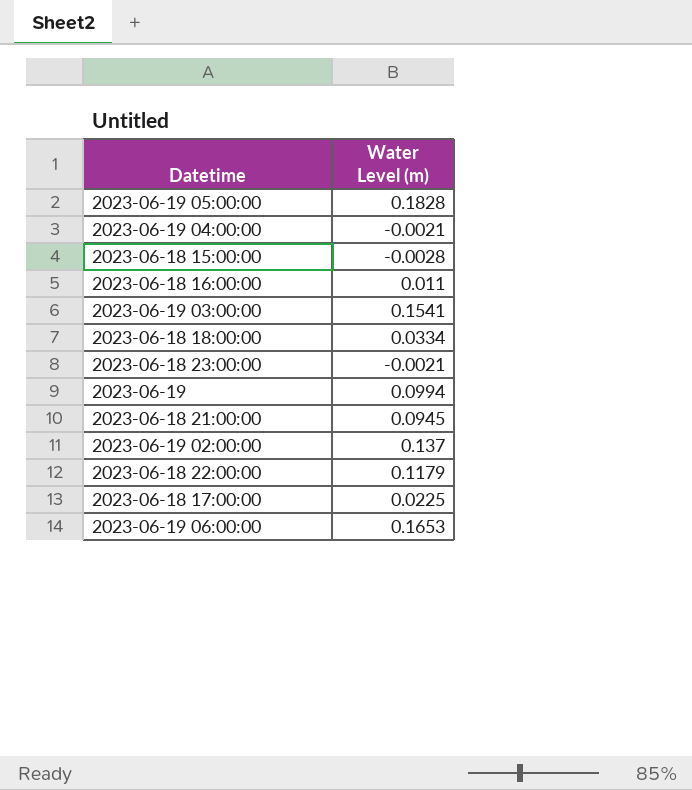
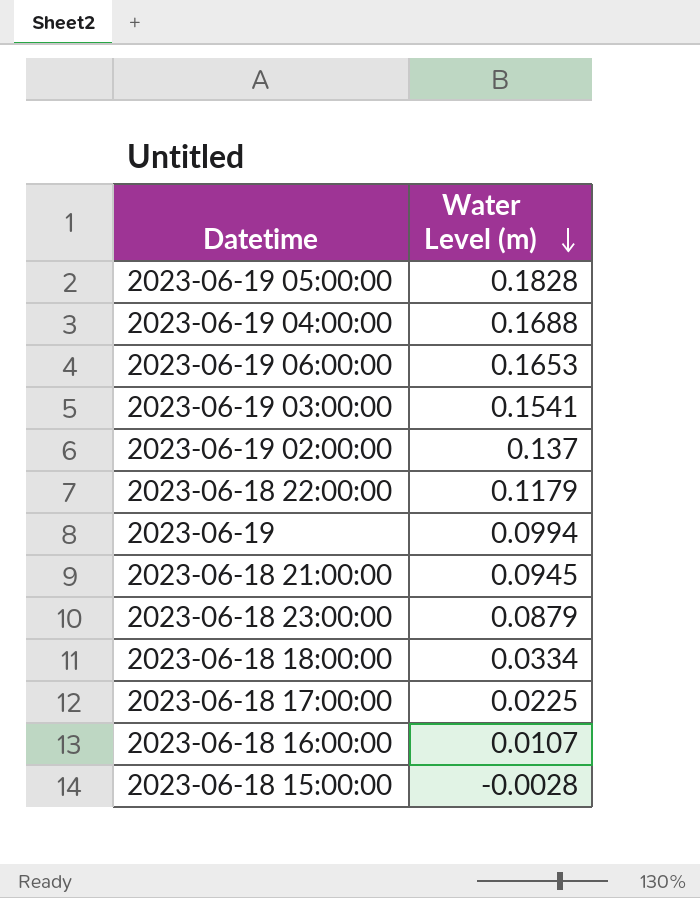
row order: none -> Water Level (m) descending
2023-06-19 04:00:00 | Water Level (m): -0.0021 -> 0.1688
2023-06-18 23:00:00 | Water Level (m): -0.0021 -> 0.0879
2023-06-18 16:00:00 | Water Level (m): 0.011 -> 0.0107

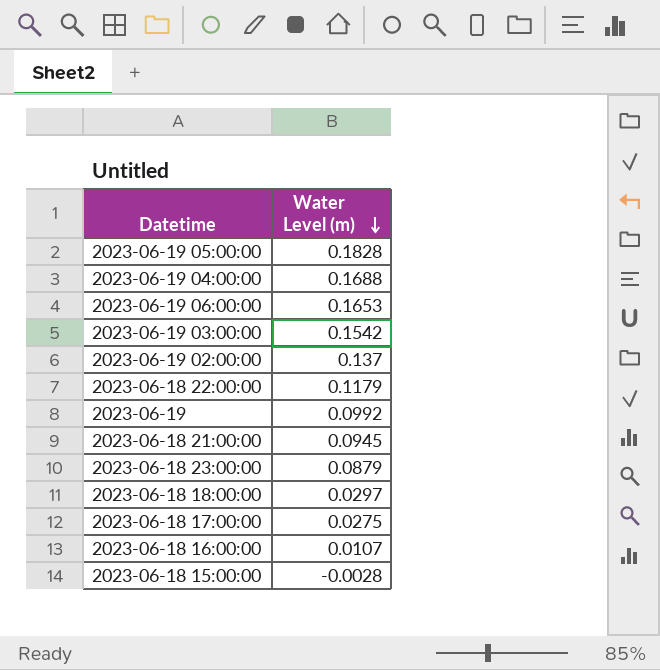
2023-06-19 03:00:00 | Water Level (m): 0.1541 -> 0.1542
2023-06-19 | Water Level (m): 0.0994 -> 0.0992
2023-06-18 18:00:00 | Water Level (m): 0.0334 -> 0.0297
2023-06-18 17:00:00 | Water Level (m): 0.0225 -> 0.0275

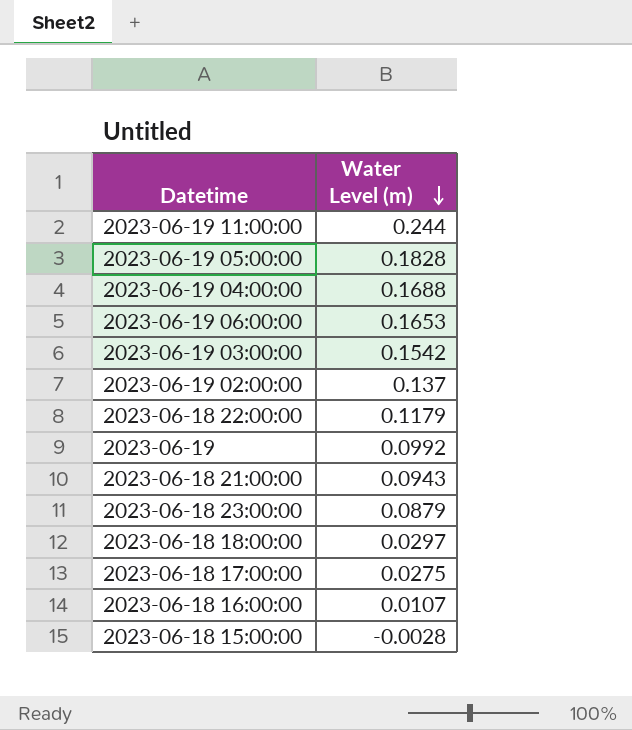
row 2023-06-19 11:00:00: none -> 0.244
2023-06-18 21:00:00 | Water Level (m): 0.0945 -> 0.0943

